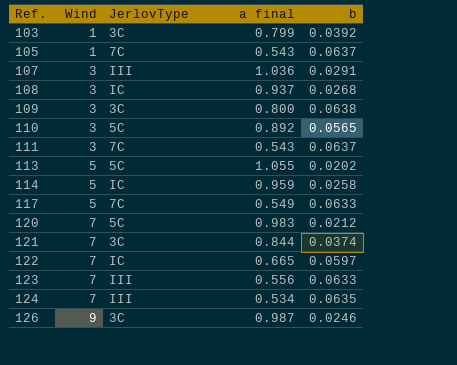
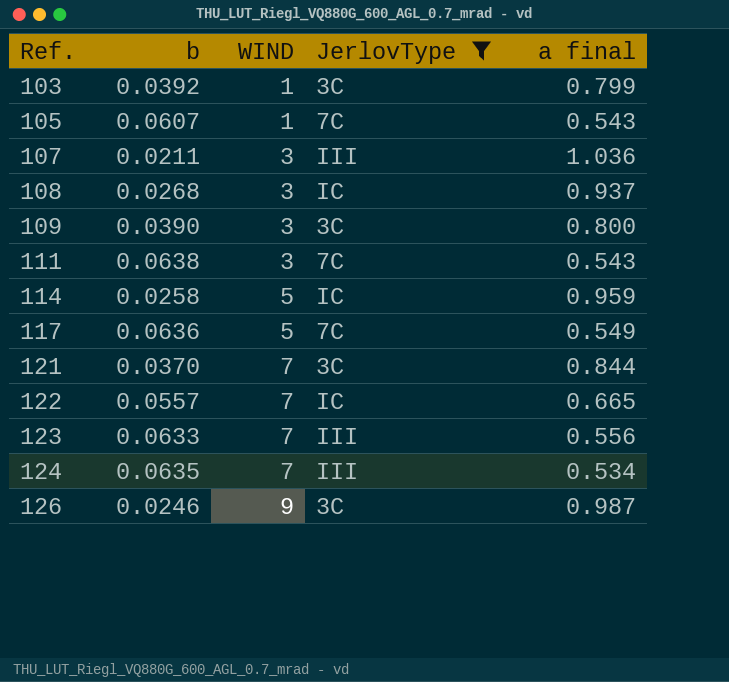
filter: none -> JerlovType != 5C
column b | position: 5 -> 2
column name: Wind -> WIND
105 | b: 0.0637 -> 0.0607
107 | b: 0.0291 -> 0.0211
109 | b: 0.0638 -> 0.0390
111 | b: 0.0637 -> 0.0638
117 | b: 0.0633 -> 0.0636
121 | b: 0.0374 -> 0.0370
122 | b: 0.0597 -> 0.0557

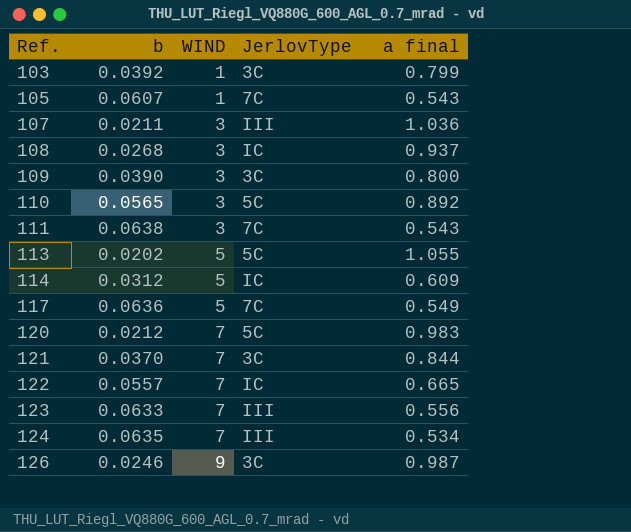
filter: JerlovType != 5C -> none
114 | b: 0.0258 -> 0.0312
114 | a final: 0.959 -> 0.609

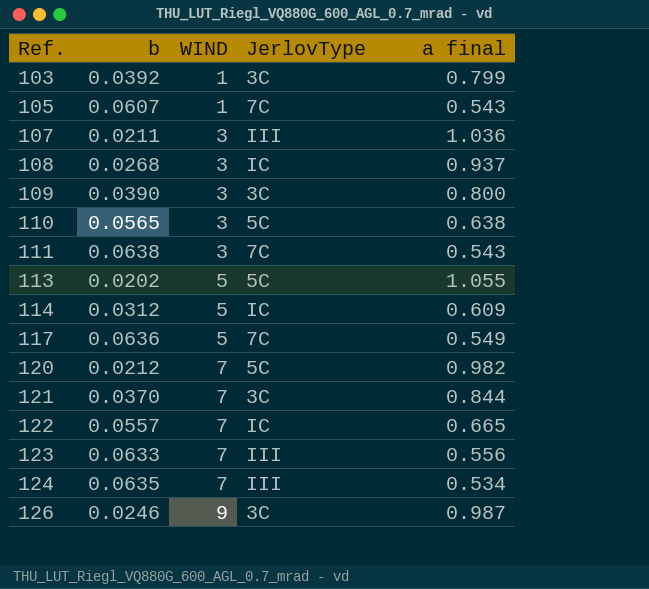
110 | a final: 0.892 -> 0.638
120 | a final: 0.983 -> 0.982

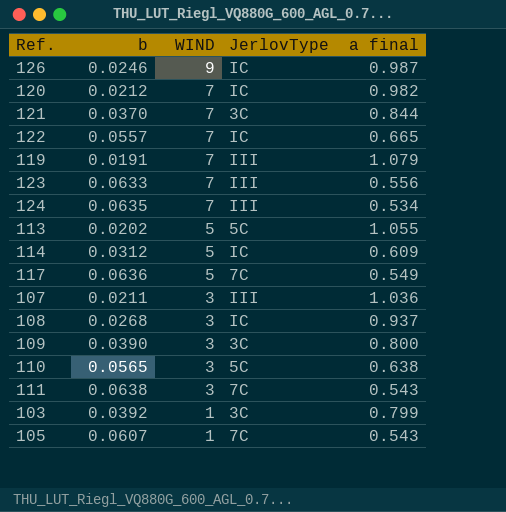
row order: Ref. ascending -> WIND descending
126 | JerlovType: 3C -> IC
120 | JerlovType: 5C -> IC
row 119: none -> 0.0191 | 7 | III | 1.079

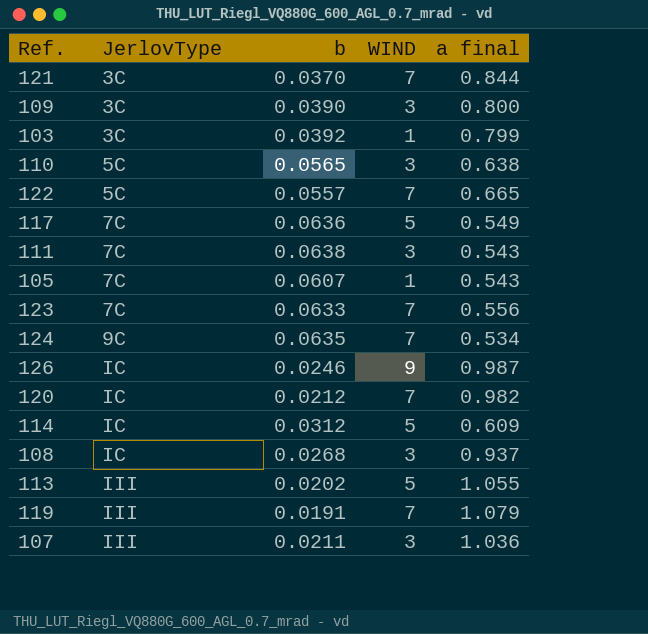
row order: WIND descending -> JerlovType ascending
column JerlovType | position: 4 -> 2
122 | JerlovType: IC -> 5C
123 | JerlovType: III -> 7C
124 | JerlovType: III -> 9C
113 | JerlovType: 5C -> III

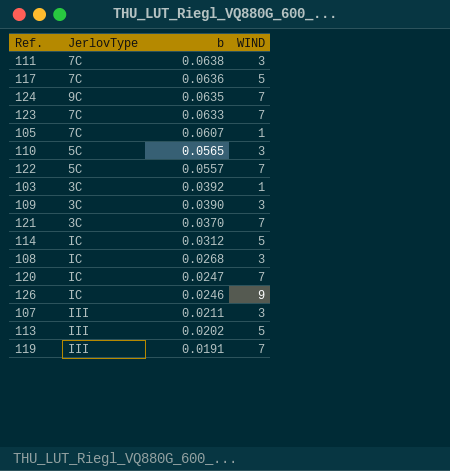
row order: JerlovType ascending -> b descending
column a final | position: 5 -> none
120 | b: 0.0212 -> 0.0247

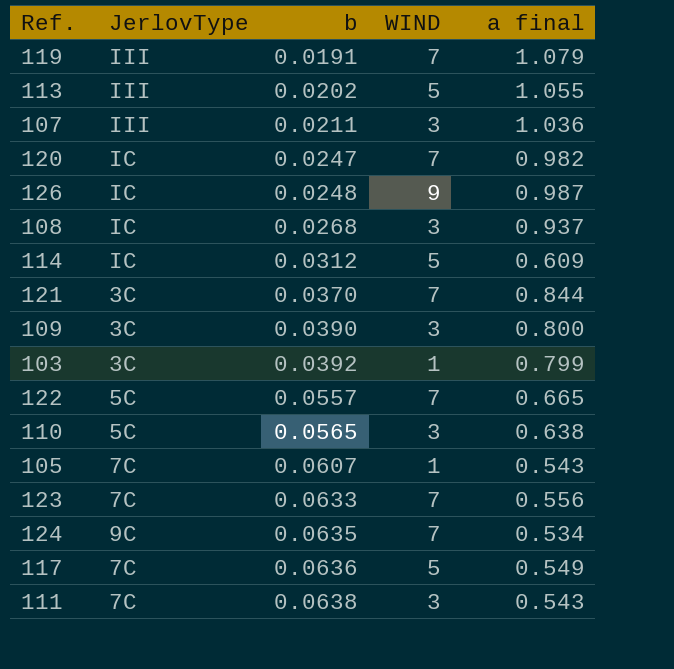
row order: b descending -> b ascending
column a final | position: none -> 5
126 | b: 0.0246 -> 0.0248

